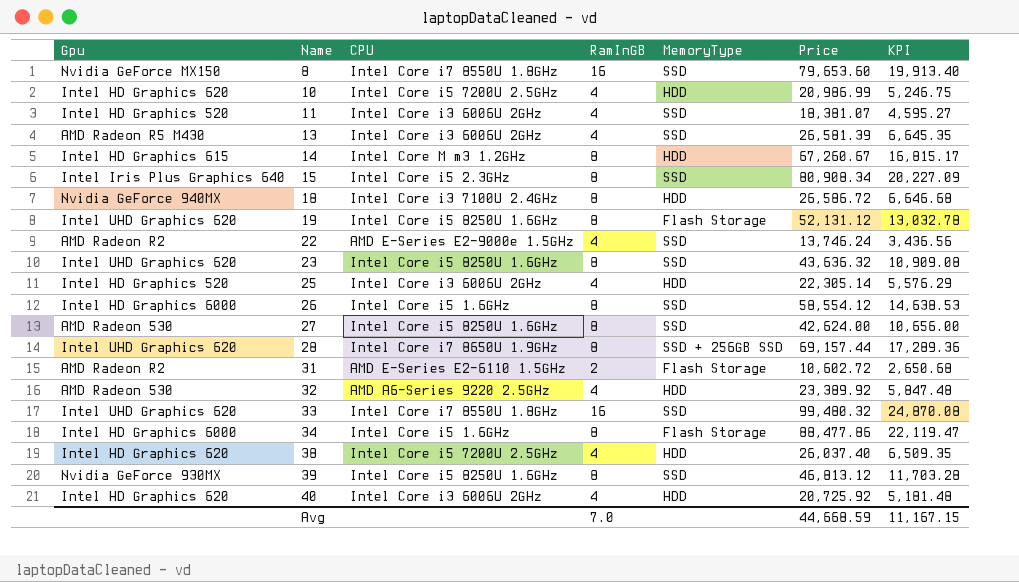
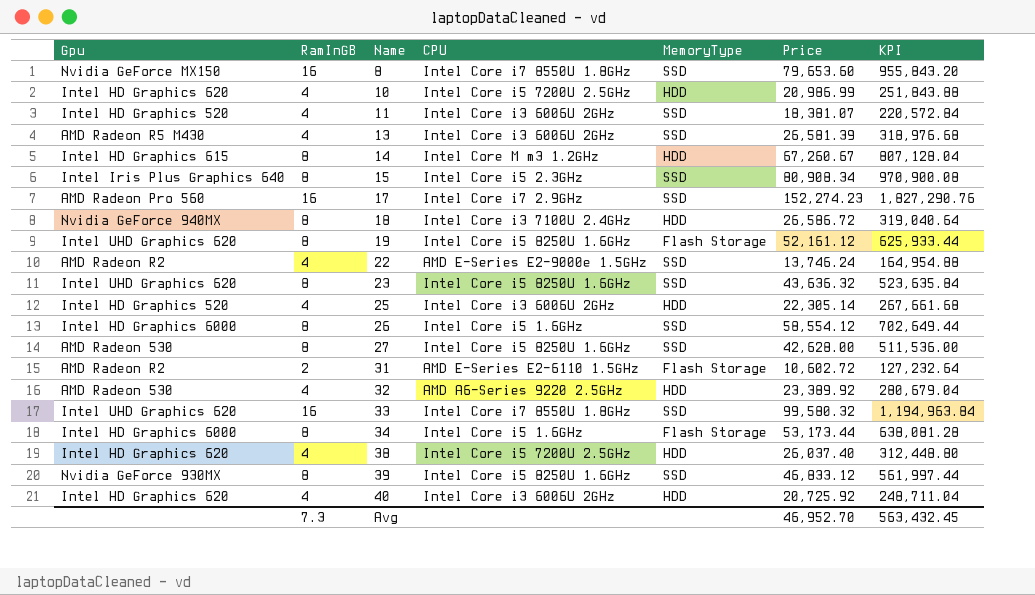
column RamInGB | position: 4 -> 2
column KPI | formula: [Price] * 0.25 -> [Price] * 12
row 28: Intel UHD Graphics 620 | Intel Core i7 8650U 1.9GHz | 8 | SSD + 256GB SSD | 69,157.44 | 17,289.36 -> none
row 17: none -> AMD Radeon Pro 560 | 16 | Intel Core i7 2.9GHz | SSD | 152,274.23 | 1,827,290.76
19 | Price: 52,131.12 -> 52,161.12
27 | Price: 42,624.00 -> 42,628.00
33 | Price: 99,480.32 -> 99,580.32
34 | Price: 88,477.86 -> 53,173.44
39 | Price: 46,813.12 -> 46,833.12
Avg | RamInGB: 7.0 -> 7.3
Avg | Price: 44,668.59 -> 46,952.70
Avg | KPI: 11,167.15 -> 563,432.45

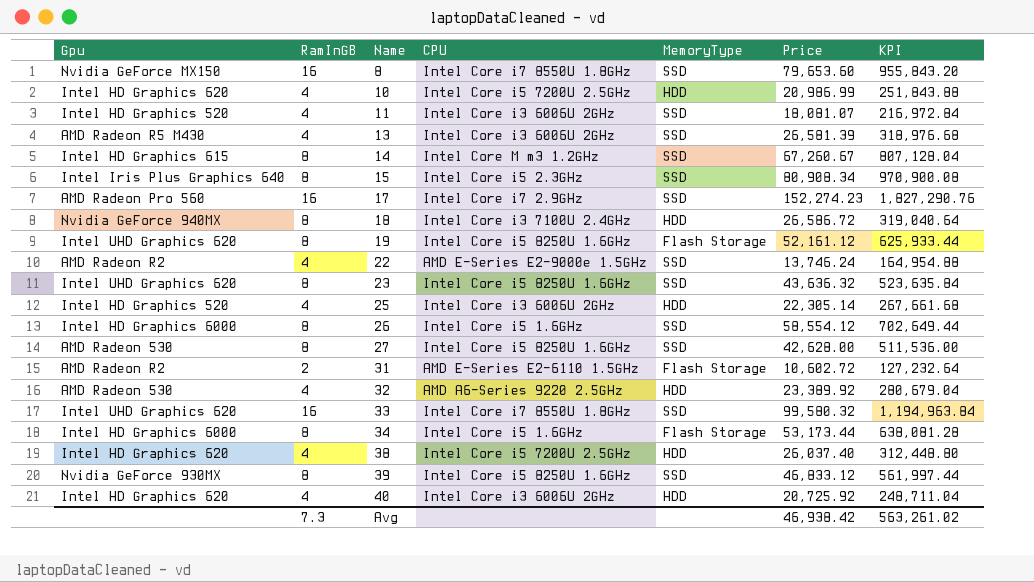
11 | Price: 18,381.07 -> 18,081.07
11 | KPI: 220,572.84 -> 216,972.84
14 | MemoryType: HDD -> SSD
Avg | Price: 46,952.70 -> 46,938.42
Avg | KPI: 563,432.45 -> 563,261.02

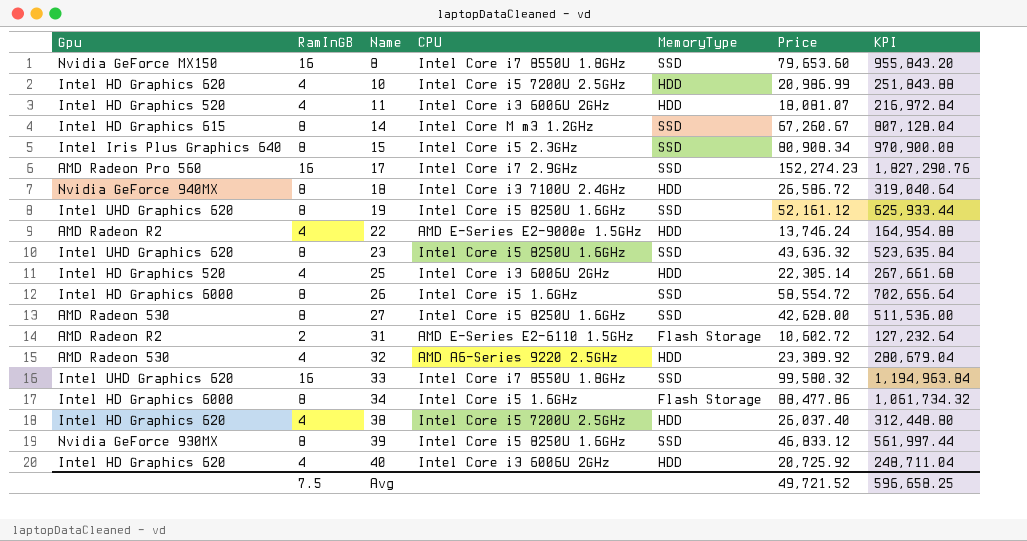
row 13: AMD Radeon R5 M430 | 4 | Intel Core i3 6006U 2GHz | SSD | 26,581.39 | 318,976.68 -> none
11 | MemoryType: SSD -> HDD
19 | MemoryType: Flash Storage -> SSD
22 | MemoryType: SSD -> HDD
26 | Price: 58,554.12 -> 58,554.72
26 | KPI: 702,649.44 -> 702,656.64
34 | Price: 53,173.44 -> 88,477.86
34 | KPI: 638,081.28 -> 1,061,734.32
Avg | RamInGB: 7.3 -> 7.5
Avg | Price: 46,938.42 -> 49,721.52
Avg | KPI: 563,261.02 -> 596,658.25

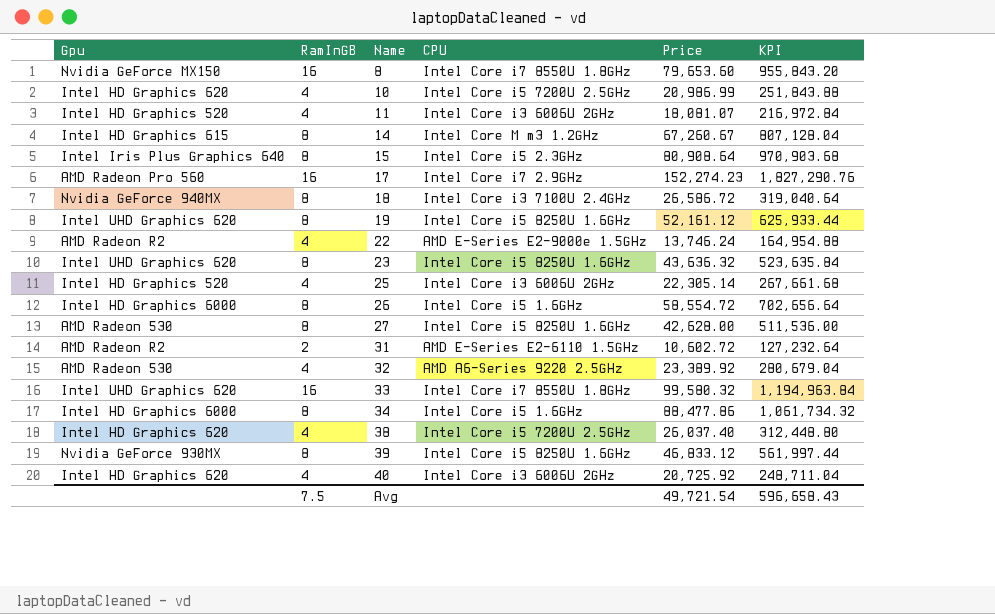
column MemoryType | position: 5 -> none
15 | Price: 80,908.34 -> 80,908.64
15 | KPI: 970,900.08 -> 970,903.68
Avg | Price: 49,721.52 -> 49,721.54
Avg | KPI: 596,658.25 -> 596,658.43

